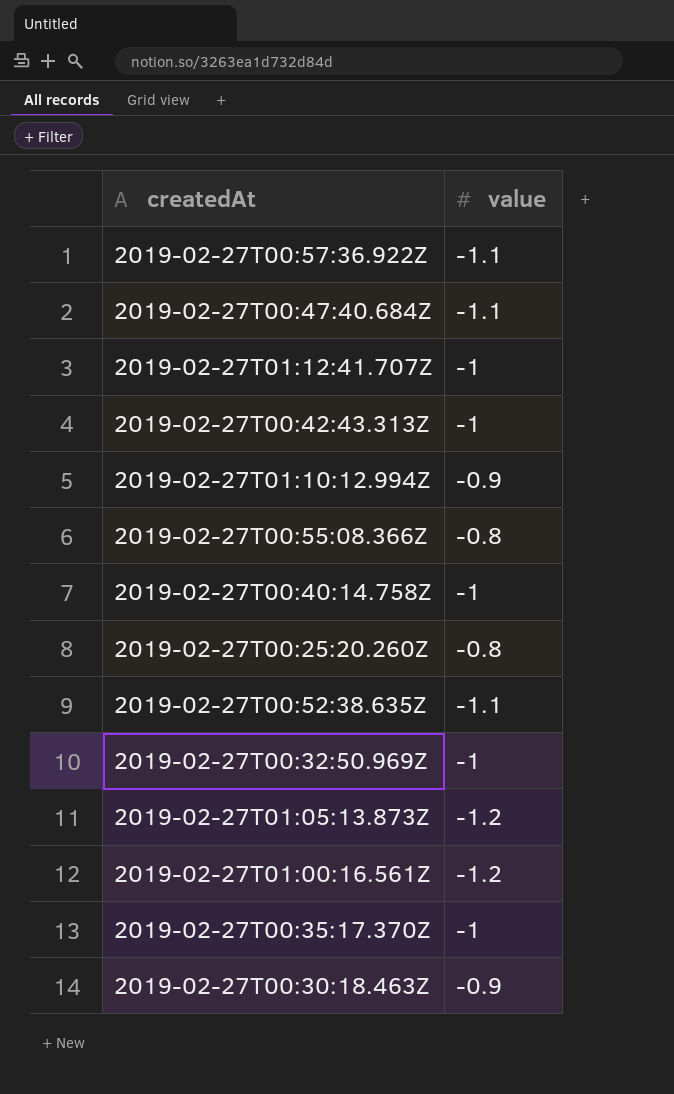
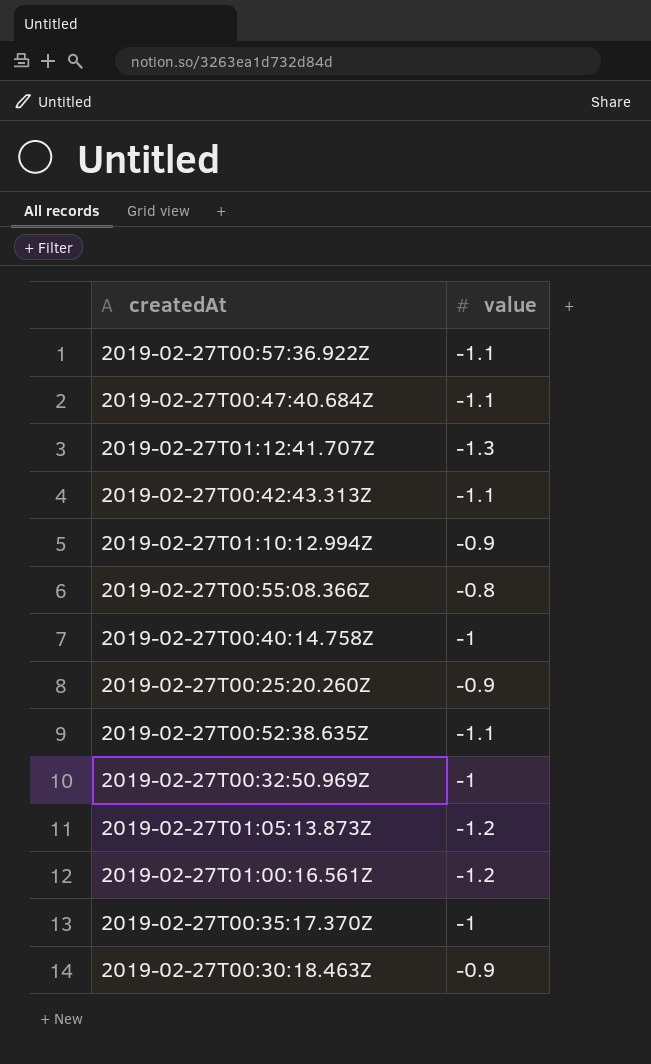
2019-02-27T01:12:41.707Z | value: -1 -> -1.3
2019-02-27T00:42:43.313Z | value: -1 -> -1.1
2019-02-27T00:25:20.260Z | value: -0.8 -> -0.9

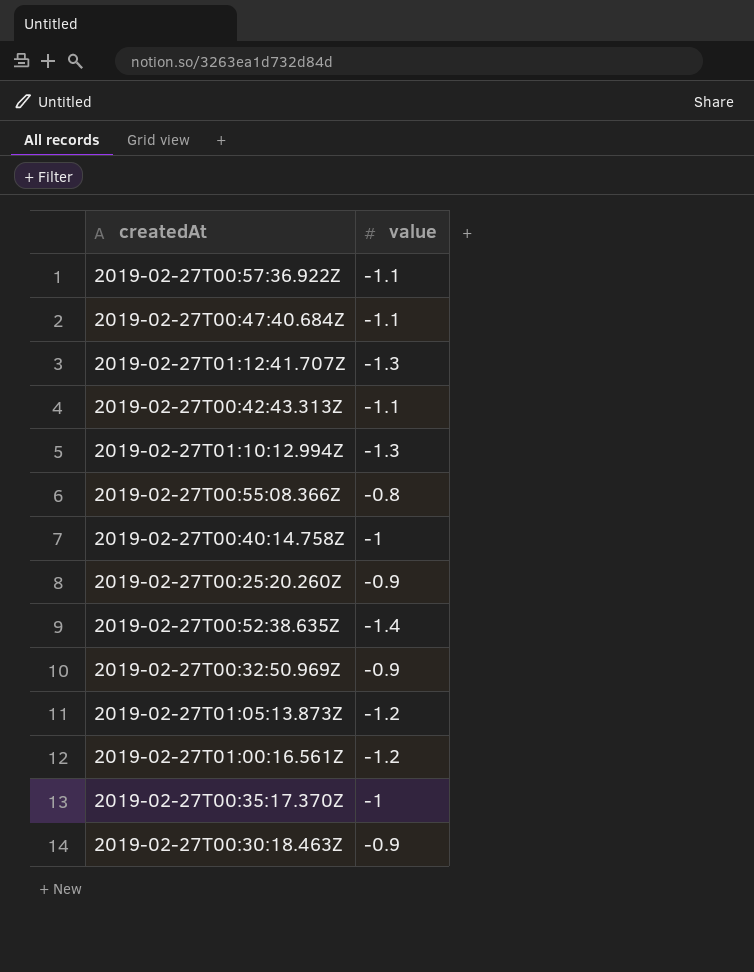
2019-02-27T01:10:12.994Z | value: -0.9 -> -1.3
2019-02-27T00:52:38.635Z | value: -1.1 -> -1.4
2019-02-27T00:32:50.969Z | value: -1 -> -0.9

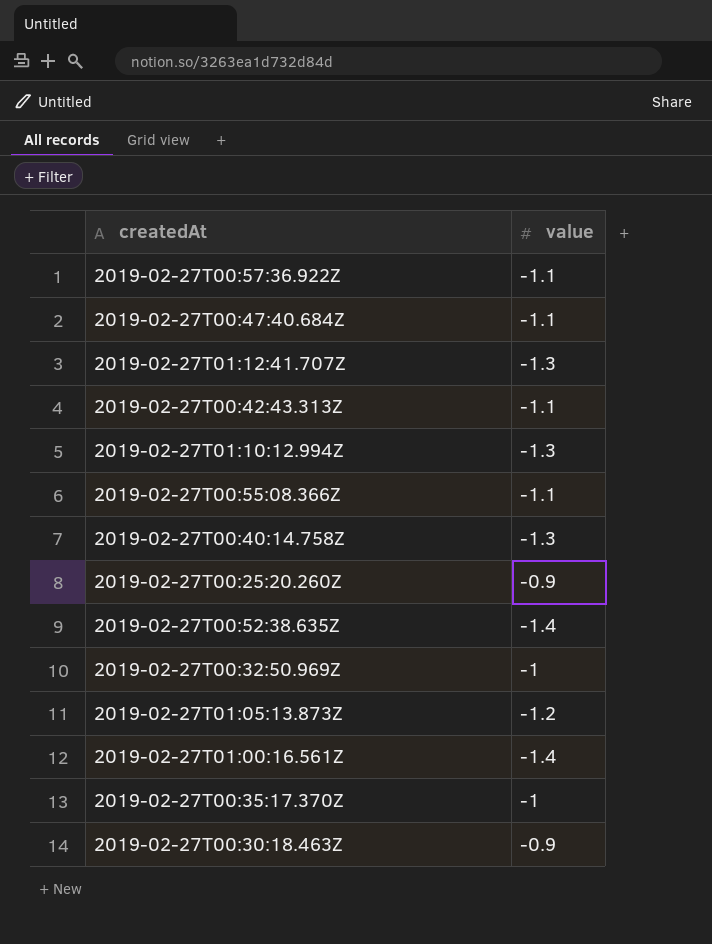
2019-02-27T00:55:08.366Z | value: -0.8 -> -1.1
2019-02-27T00:40:14.758Z | value: -1 -> -1.3
2019-02-27T00:32:50.969Z | value: -0.9 -> -1
2019-02-27T01:00:16.561Z | value: -1.2 -> -1.4

